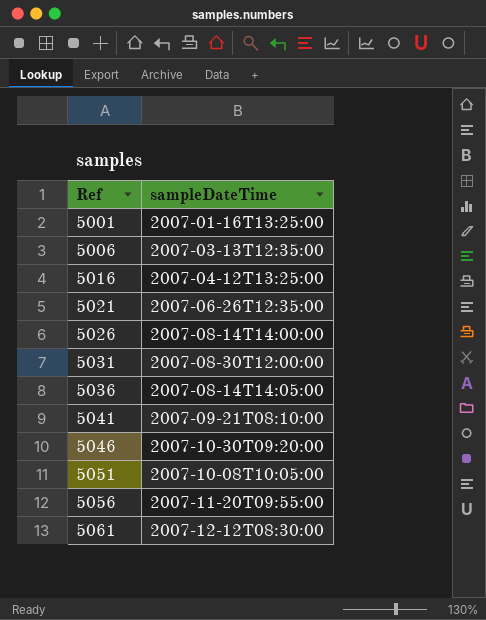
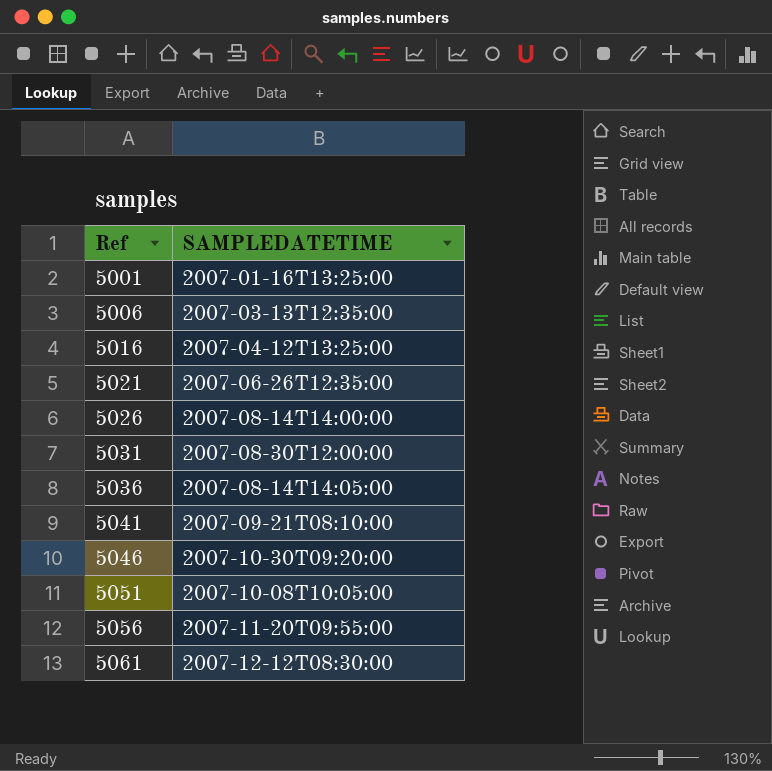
column name: sampleDateTime -> SAMPLEDATETIME

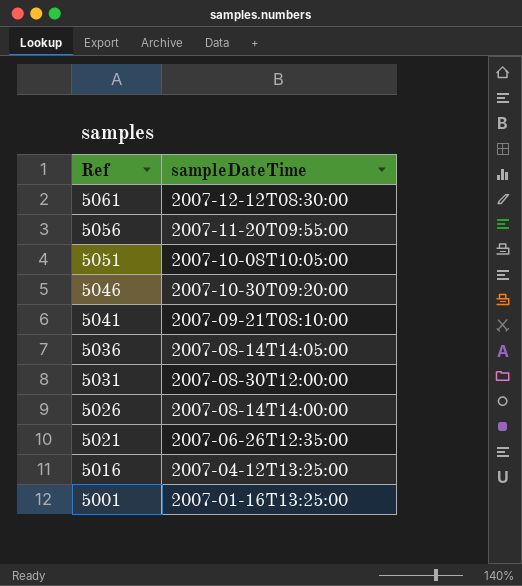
row order: Ref ascending -> Ref descending
column name: SAMPLEDATETIME -> sampleDateTime
row 5006: 2007-03-13T12:35:00 -> none

